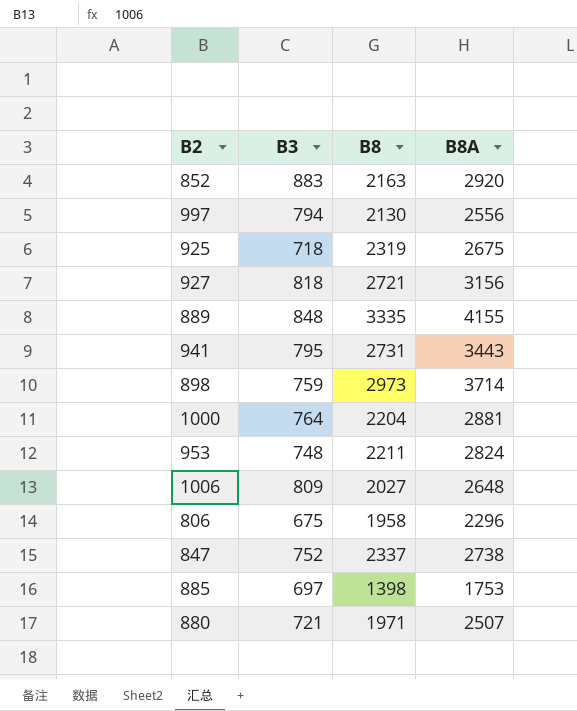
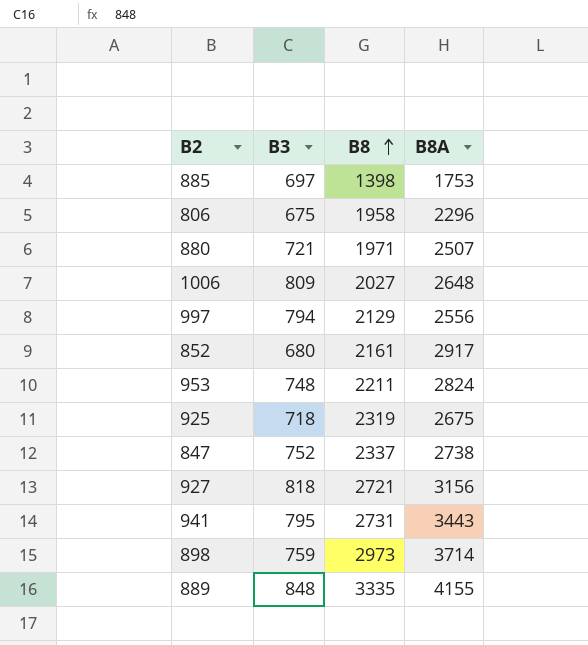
row order: none -> B8 ascending
row 1000: 764 | 2204 | 2881 -> none
997 | B8: 2130 -> 2129
852 | B3: 883 -> 680
852 | B8: 2163 -> 2161
852 | B8A: 2920 -> 2917

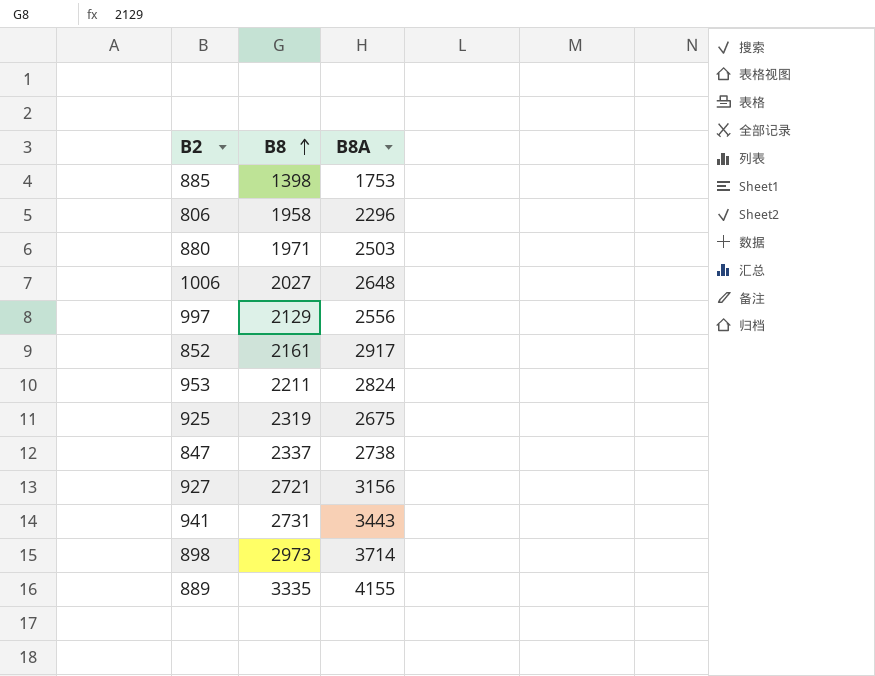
column B3 | position: 2 -> none
880 | B8A: 2507 -> 2503

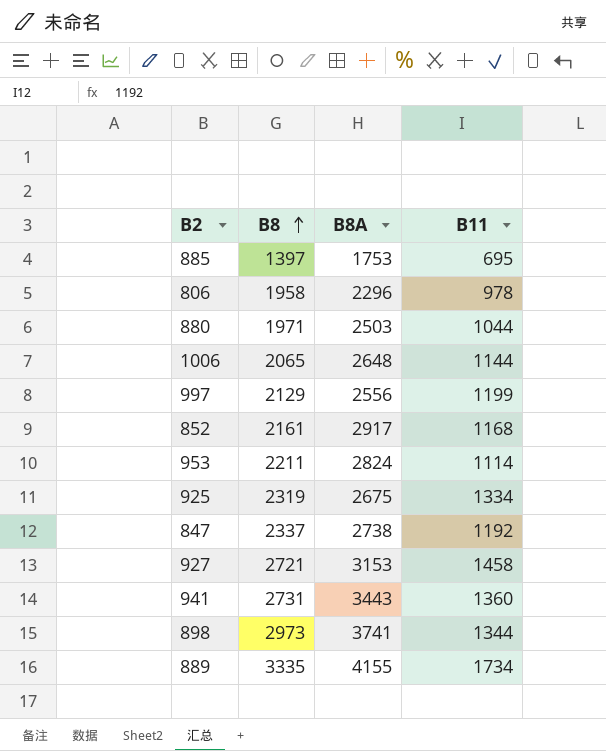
column B11 | position: none -> 4
885 | B8: 1398 -> 1397
1006 | B8: 2027 -> 2065
927 | B8A: 3156 -> 3153
898 | B8A: 3714 -> 3741

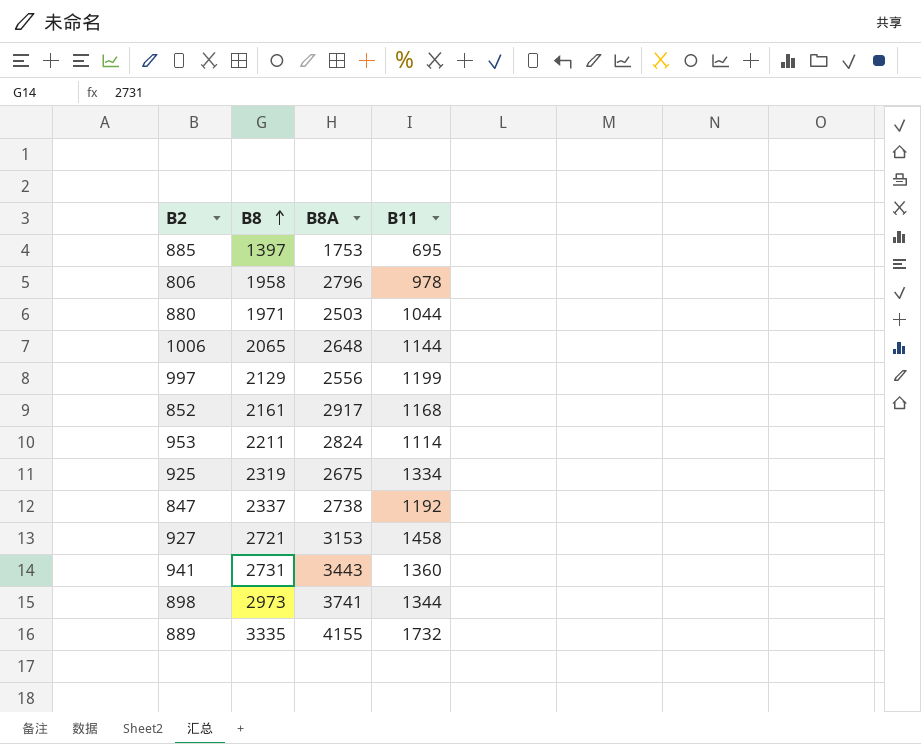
806 | B8A: 2296 -> 2796
889 | B11: 1734 -> 1732

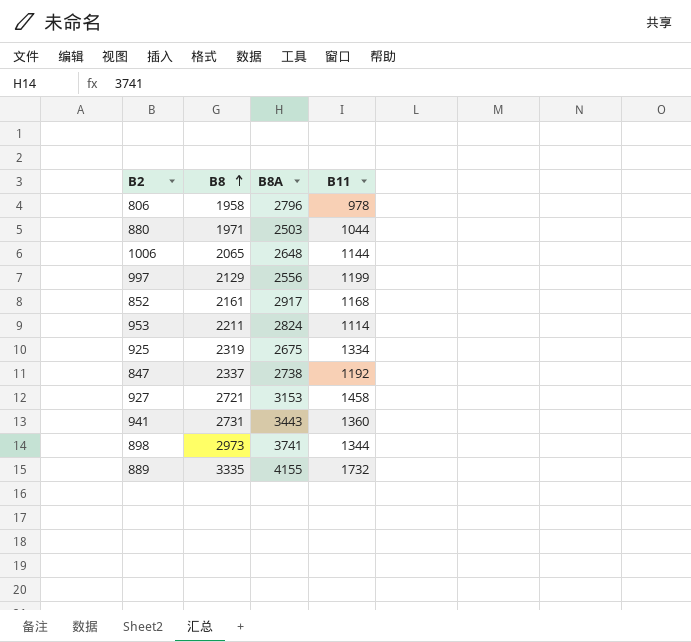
row 885: 1397 | 1753 | 695 -> none

